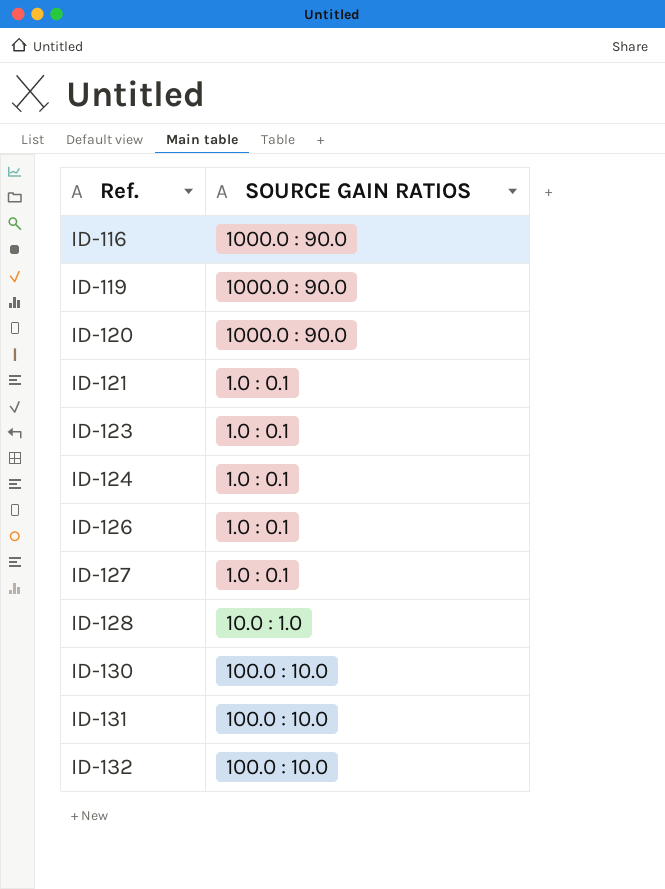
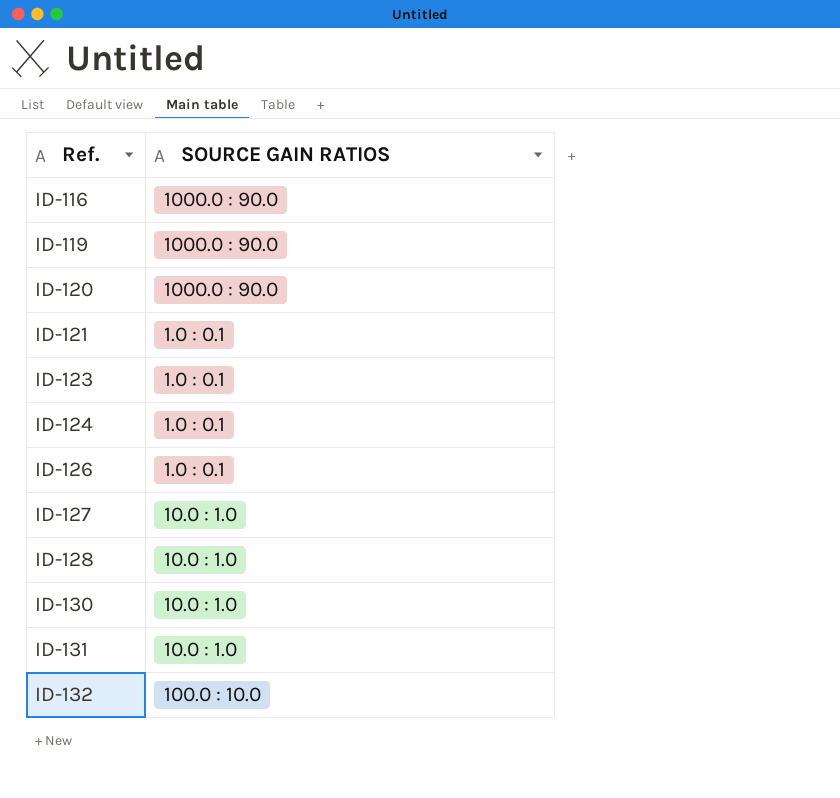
ID-127 | SOURCE GAIN RATIOS: 1.0 : 0.1 -> 10.0 : 1.0
ID-130 | SOURCE GAIN RATIOS: 100.0 : 10.0 -> 10.0 : 1.0
ID-131 | SOURCE GAIN RATIOS: 100.0 : 10.0 -> 10.0 : 1.0

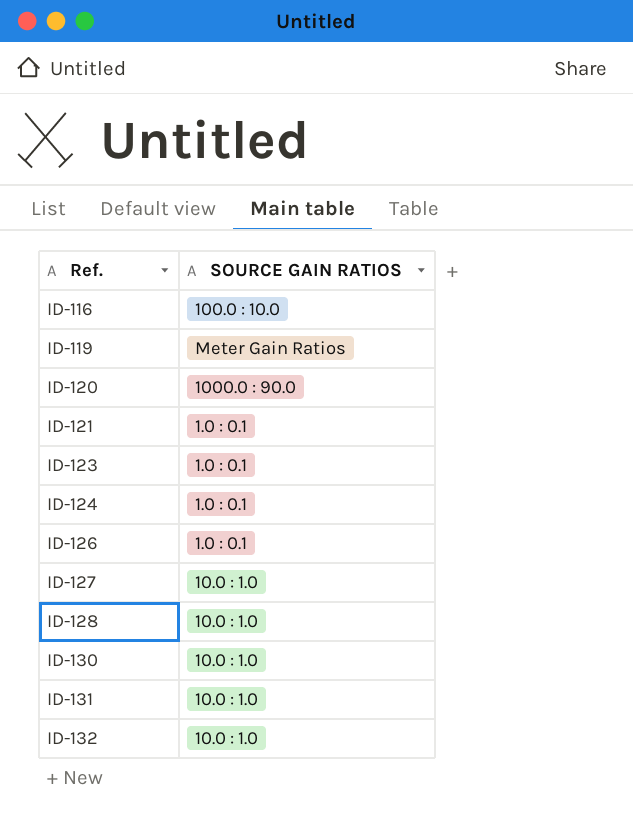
ID-116 | SOURCE GAIN RATIOS: 1000.0 : 90.0 -> 100.0 : 10.0
ID-119 | SOURCE GAIN RATIOS: 1000.0 : 90.0 -> Meter Gain Ratios
ID-132 | SOURCE GAIN RATIOS: 100.0 : 10.0 -> 10.0 : 1.0

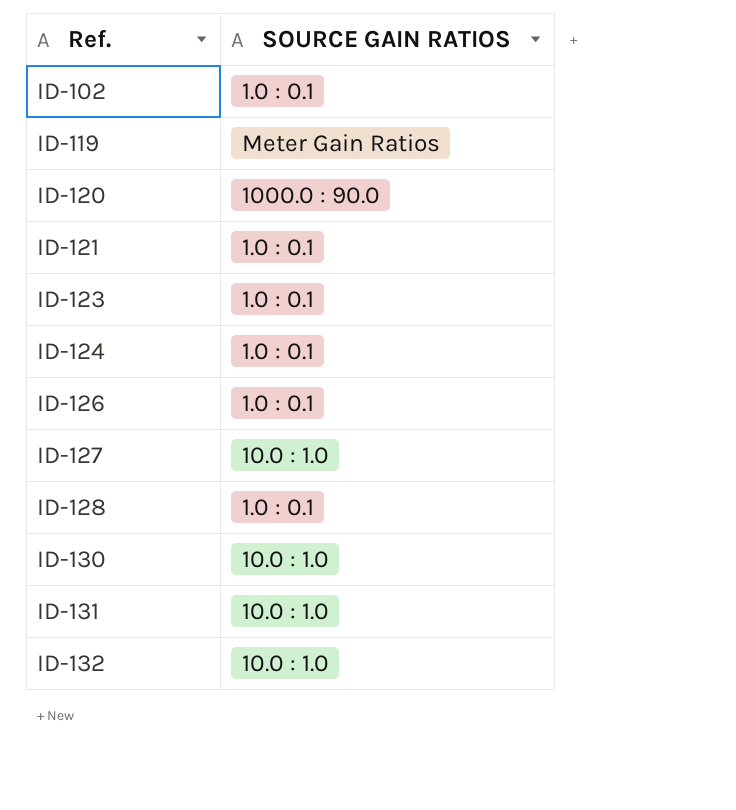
row ID-116: 100.0 : 10.0 -> none
row ID-102: none -> 1.0 : 0.1
ID-128 | SOURCE GAIN RATIOS: 10.0 : 1.0 -> 1.0 : 0.1

